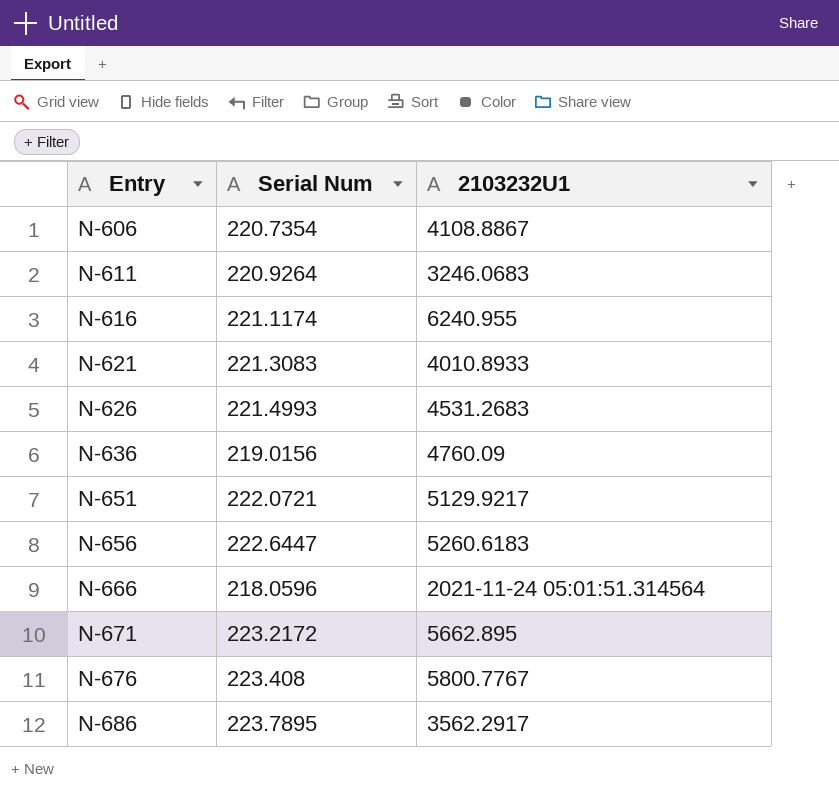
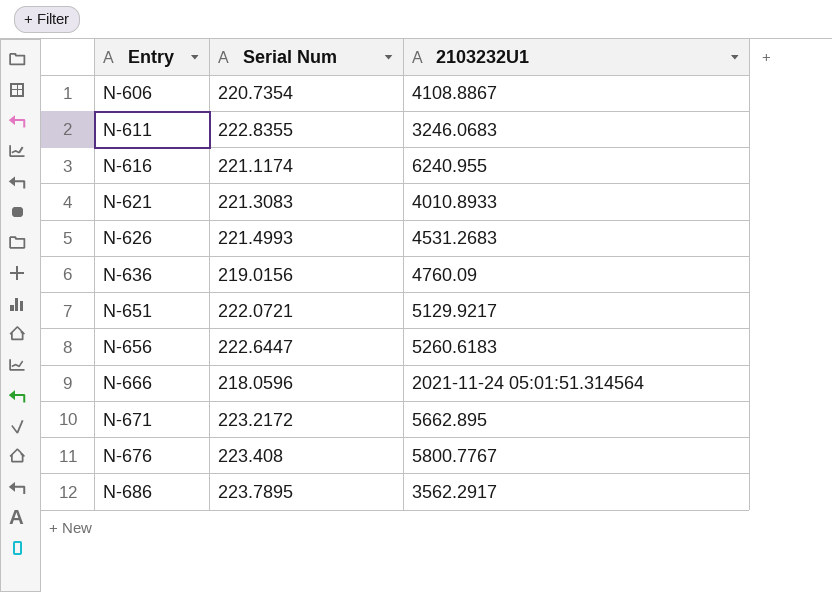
N-611 | Serial Num: 220.9264 -> 222.8355

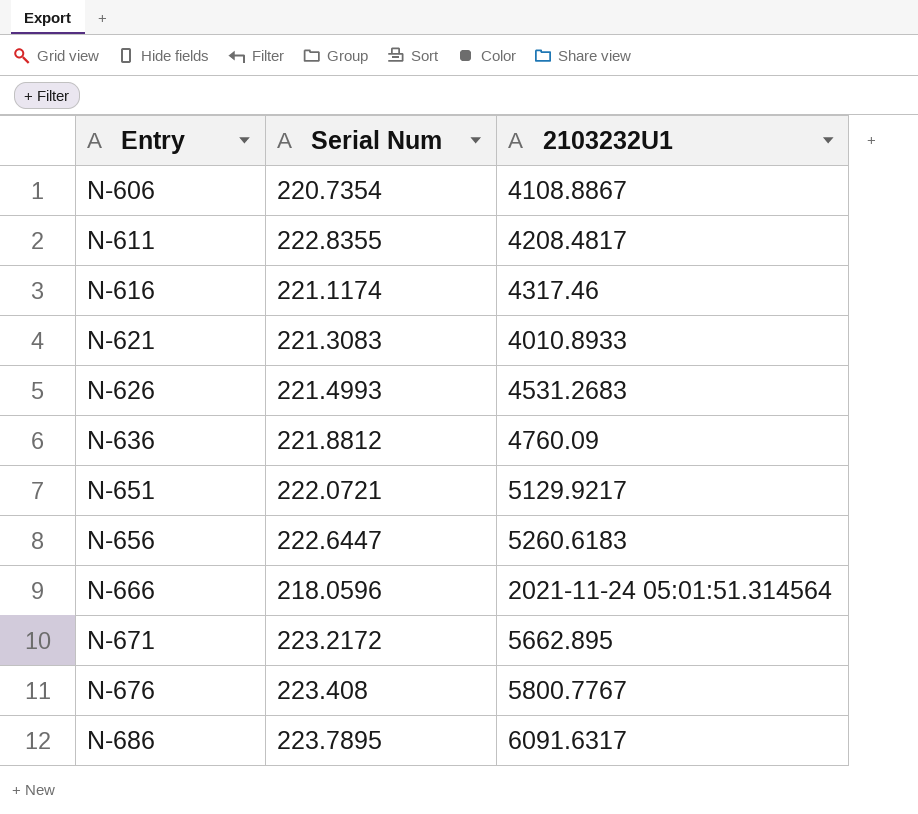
N-611 | 2103232U1: 3246.0683 -> 4208.4817
N-616 | 2103232U1: 6240.955 -> 4317.46
N-636 | Serial Num: 219.0156 -> 221.8812
N-686 | 2103232U1: 3562.2917 -> 6091.6317

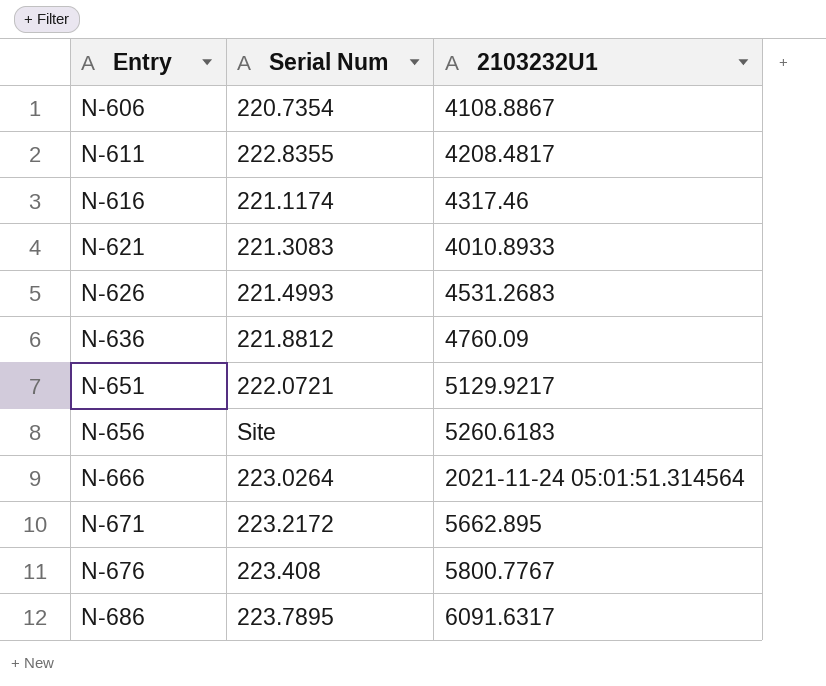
N-656 | Serial Num: 222.6447 -> Site
N-666 | Serial Num: 218.0596 -> 223.0264

